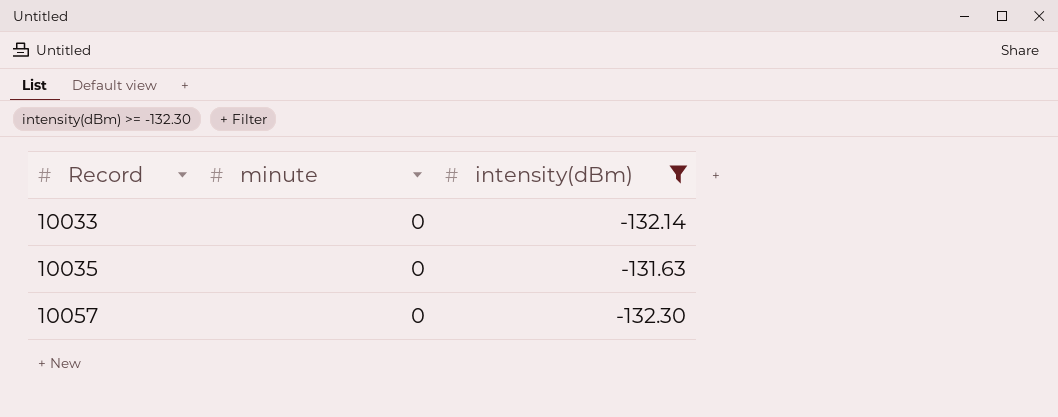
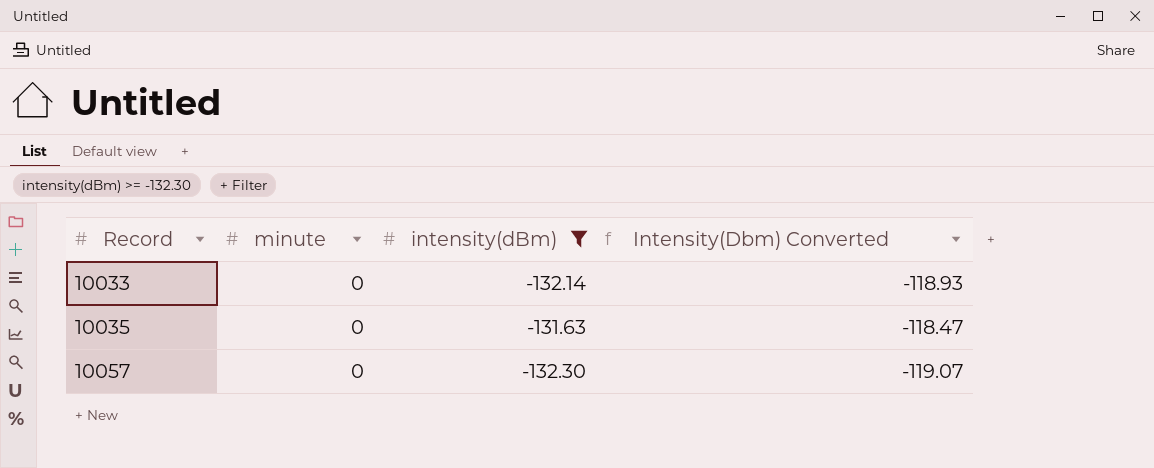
column Intensity(Dbm) Converted | formula: none -> [intensity(dBm)] * 0.9

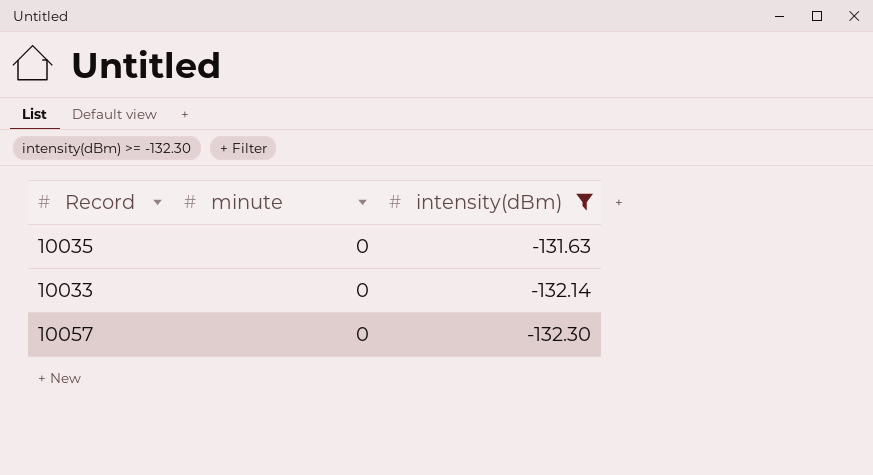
row order: Record ascending -> intensity(dBm) descending
column Intensity(Dbm) Converted | formula: [intensity(dBm)] * 0.9 -> none

